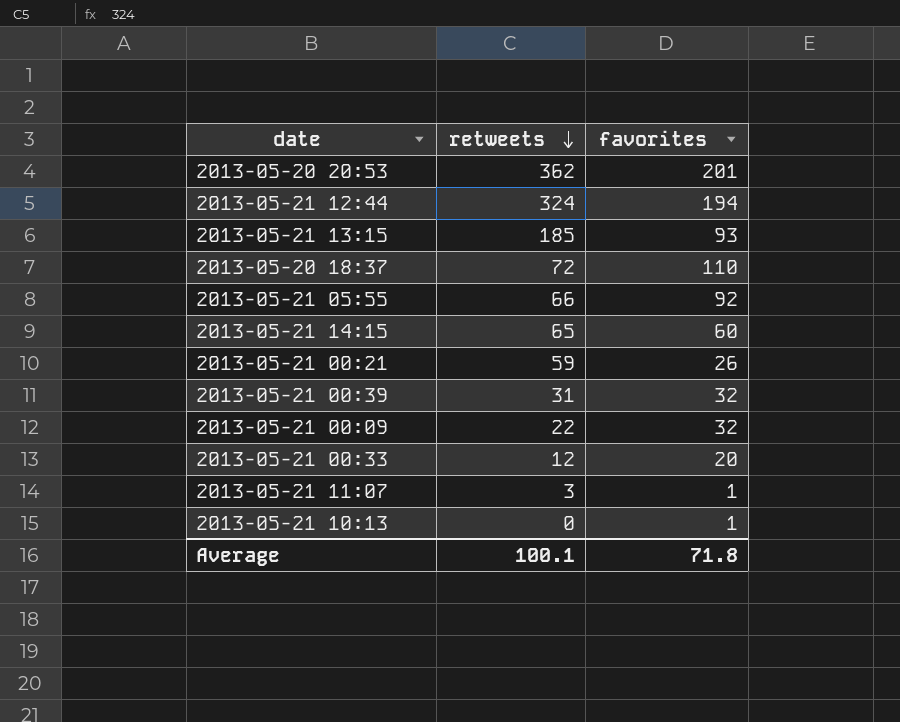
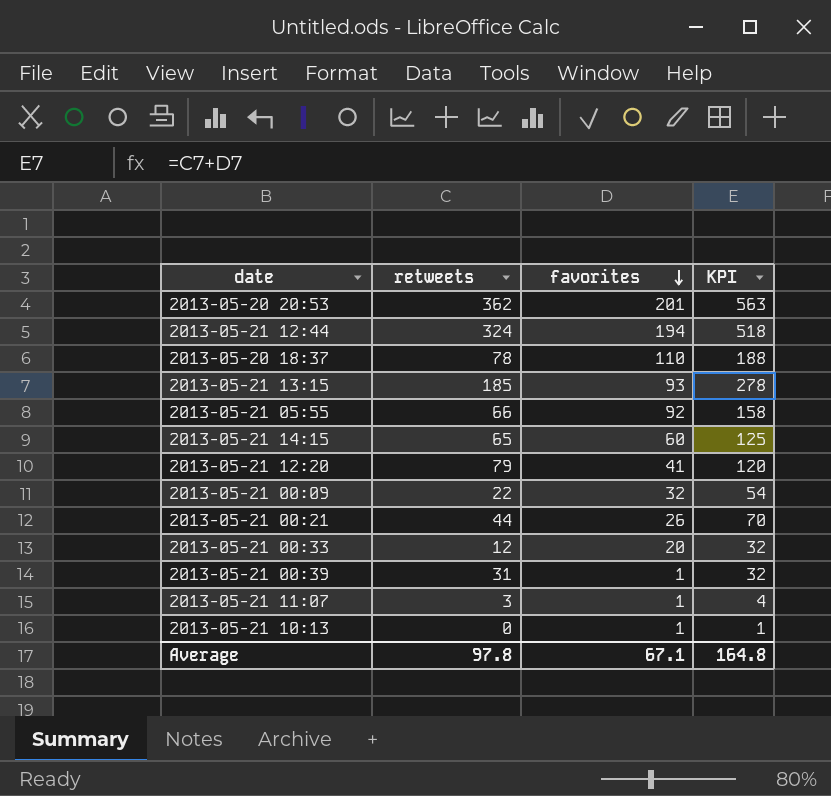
row order: retweets descending -> favorites descending
column KPI | formula: none -> [retweets] + [favorites]
2013-05-20 18:37 | retweets: 72 -> 78
row 2013-05-21 12:20: none -> 79 | 41 | 120
2013-05-21 00:21 | retweets: 59 -> 44
2013-05-21 00:39 | favorites: 32 -> 1
Average | retweets: 100.1 -> 97.8
Average | favorites: 71.8 -> 67.1

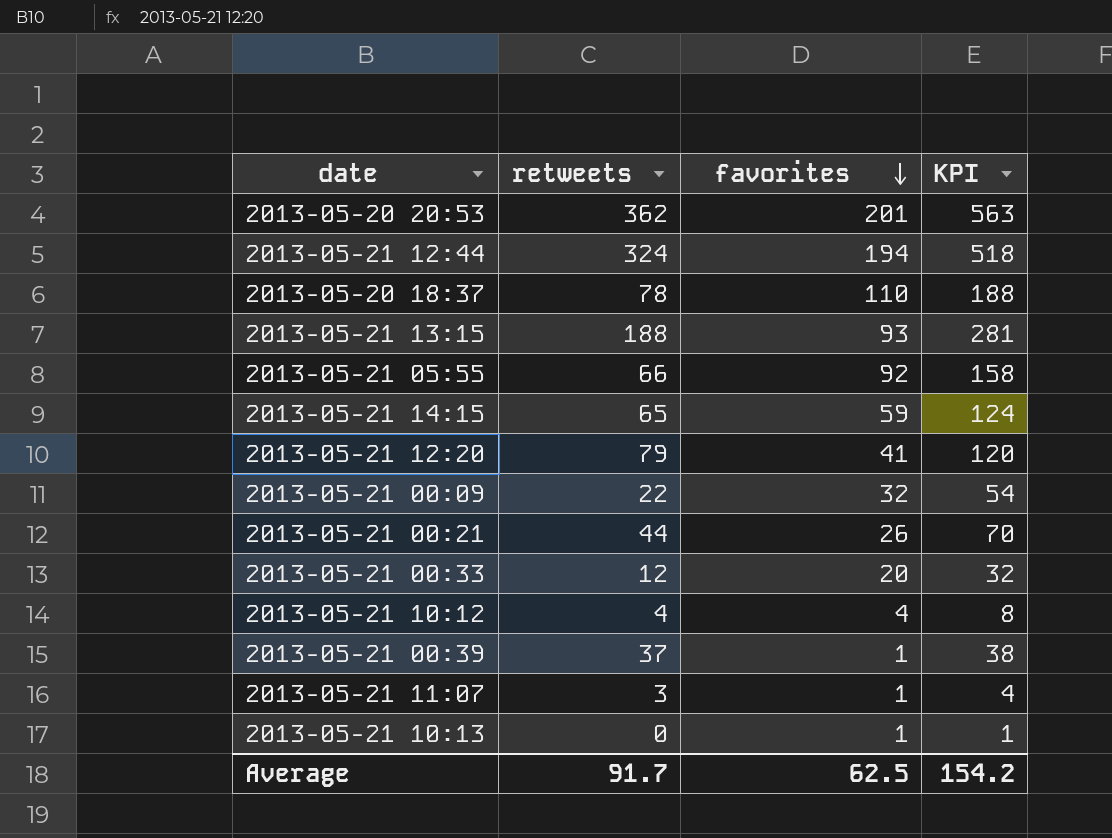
2013-05-21 13:15 | retweets: 185 -> 188
2013-05-21 13:15 | KPI: 278 -> 281
2013-05-21 14:15 | favorites: 60 -> 59
2013-05-21 14:15 | KPI: 125 -> 124
row 2013-05-21 10:12: none -> 4 | 4 | 8
2013-05-21 00:39 | retweets: 31 -> 37
2013-05-21 00:39 | KPI: 32 -> 38
Average | retweets: 97.8 -> 91.7
Average | favorites: 67.1 -> 62.5
Average | KPI: 164.8 -> 154.2

